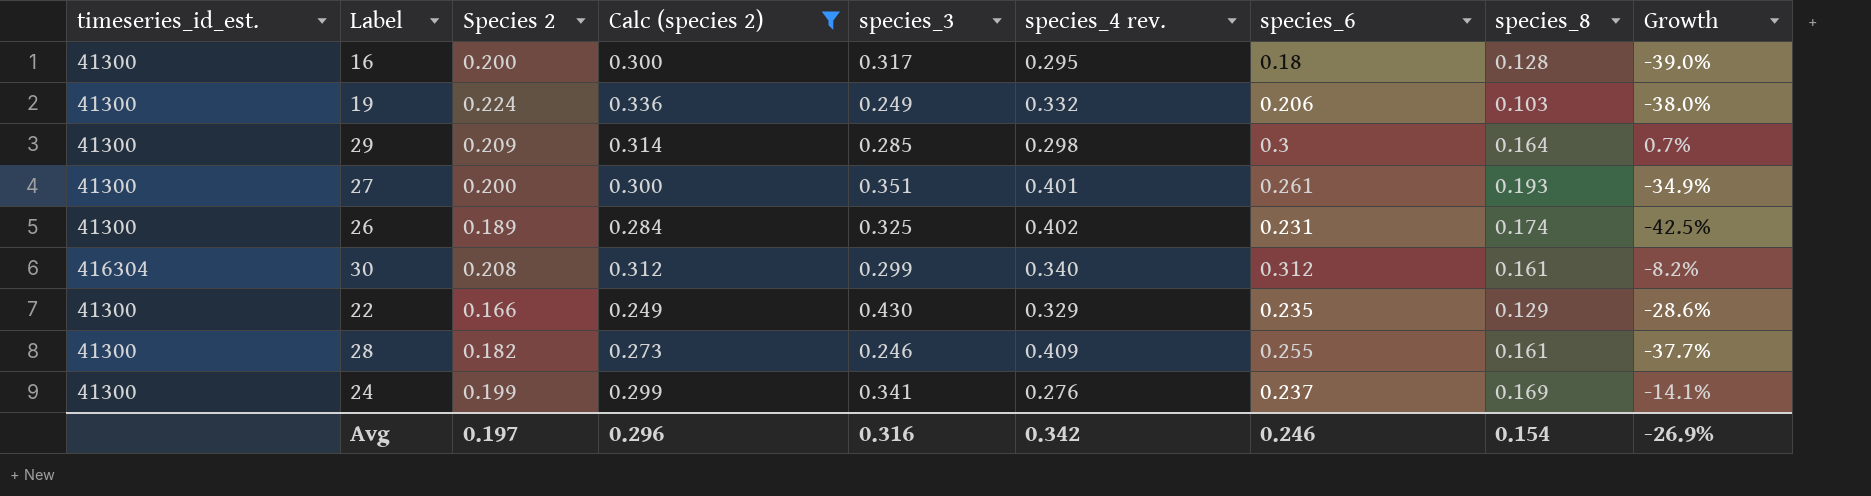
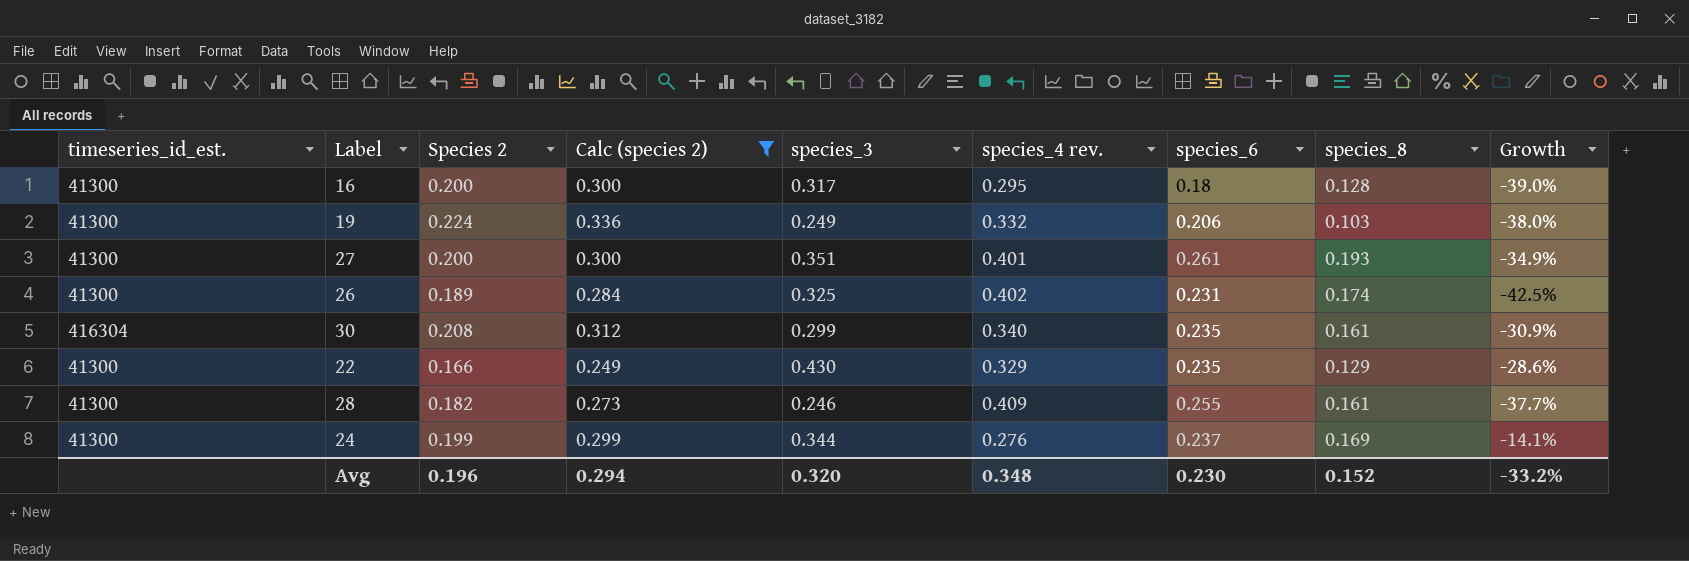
row 29: 41300 | 0.209 | 0.314 | 0.285 | 0.298 | 0.3 | 0.164 | 0.7% -> none
30 | species_6: 0.312 -> 0.235
30 | Growth: -8.2% -> -30.9%
24 | species_3: 0.341 -> 0.344
Avg | Species 2: 0.197 -> 0.196
Avg | Calc (species 2): 0.296 -> 0.294
Avg | species_3: 0.316 -> 0.320
Avg | species_4 rev.: 0.342 -> 0.348
Avg | species_6: 0.246 -> 0.230
Avg | species_8: 0.154 -> 0.152
Avg | Growth: -26.9% -> -33.2%

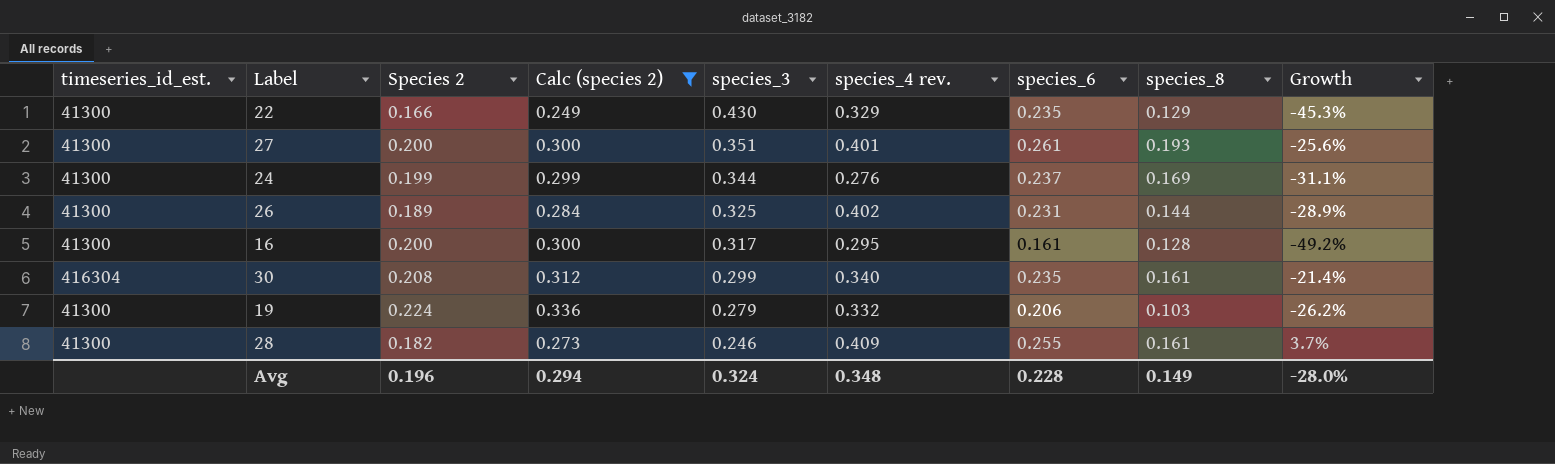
row order: none -> species_3 descending
column Growth | formula: ([species_6] - [species_4 rev.]) / [species_4 rev.] -> ([species_6] - [species_3]) / [species_3]
26 | species_8: 0.174 -> 0.144
16 | species_6: 0.18 -> 0.161
19 | species_3: 0.249 -> 0.279
Avg | species_3: 0.320 -> 0.324
Avg | species_6: 0.230 -> 0.228
Avg | species_8: 0.152 -> 0.149
Avg | Growth: -33.2% -> -28.0%

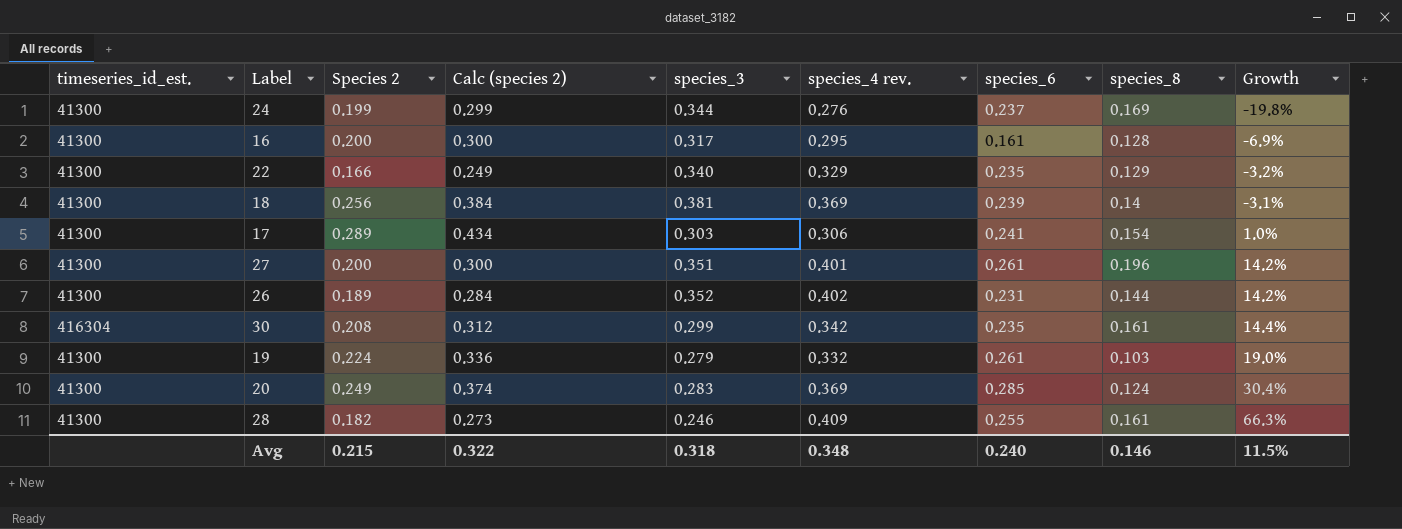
filter: Calc (species 2) <= 0.336 -> none
row order: species_3 descending -> Growth ascending
column Growth | formula: ([species_6] - [species_3]) / [species_3] -> ([species_4 rev.] - [species_3]) / [species_3]
22 | species_3: 0.430 -> 0.340
27 | species_8: 0.193 -> 0.196
26 | species_3: 0.325 -> 0.352
30 | species_4 rev.: 0.340 -> 0.342
19 | species_6: 0.206 -> 0.261
Avg | Species 2: 0.196 -> 0.215
Avg | Calc (species 2): 0.294 -> 0.322
Avg | species_3: 0.324 -> 0.318
Avg | species_6: 0.228 -> 0.240
Avg | species_8: 0.149 -> 0.146
Avg | Growth: -28.0% -> 11.5%

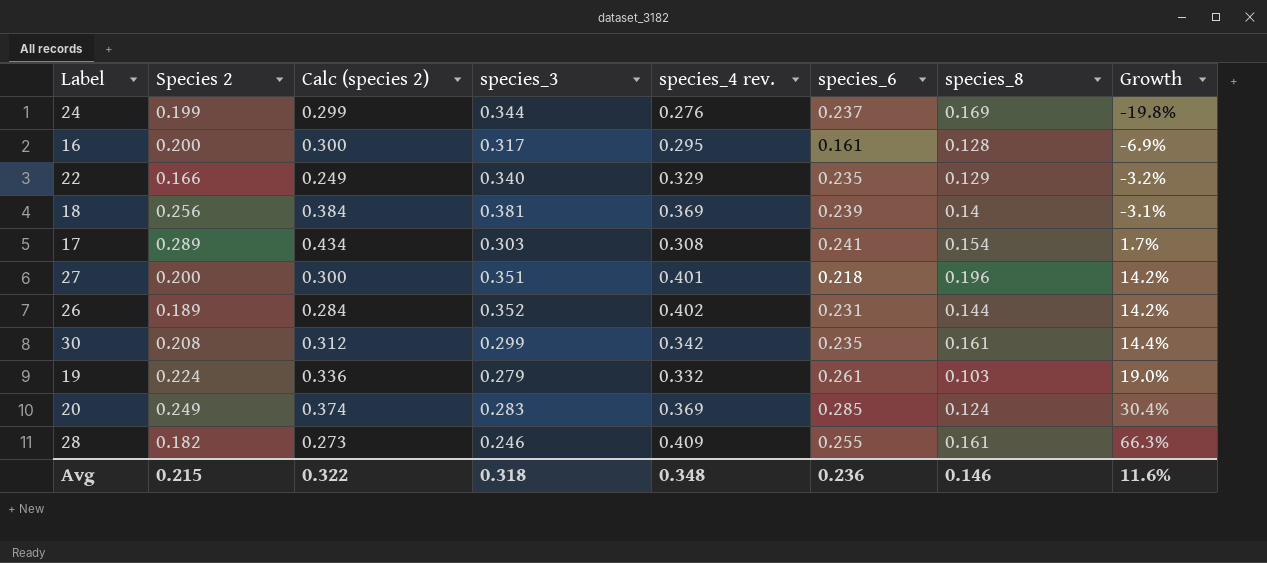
column timeseries_id_est. | position: 1 -> none
17 | species_4 rev.: 0.306 -> 0.308
17 | Growth: 1.0% -> 1.7%
27 | species_6: 0.261 -> 0.218
Avg | species_6: 0.240 -> 0.236
Avg | Growth: 11.5% -> 11.6%

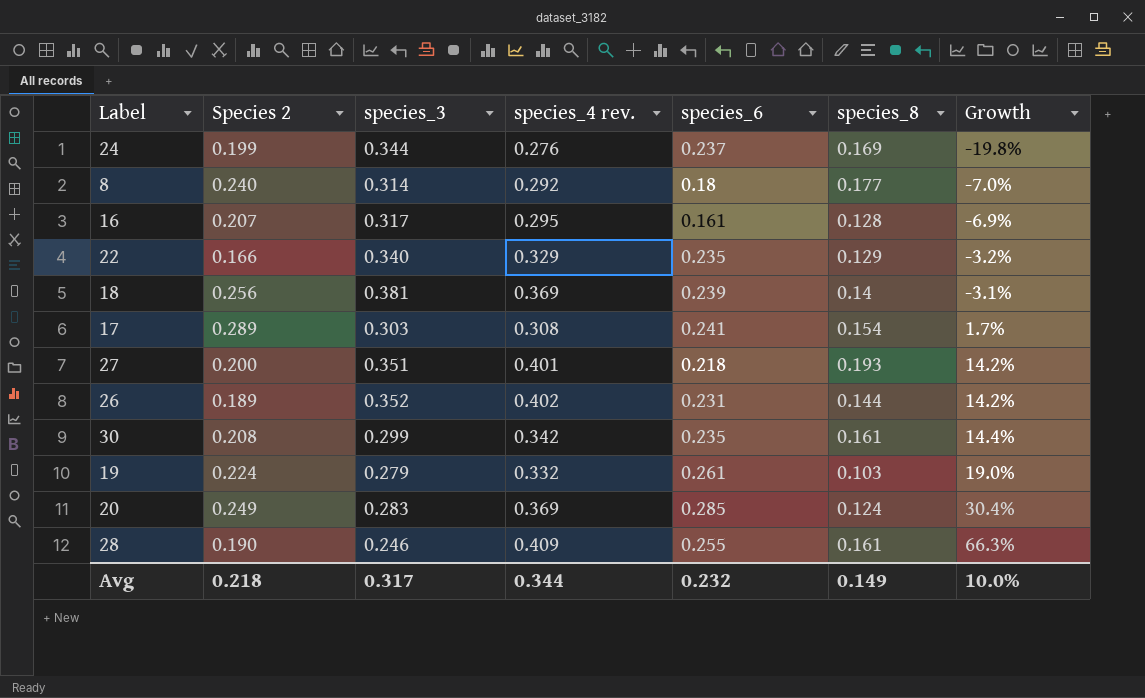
column Calc (species 2) | formula: [Species 2] * 1.5 -> none
row 8: none -> 0.240 | 0.314 | 0.292 | 0.18 | 0.177 | -7.0%
16 | Species 2: 0.200 -> 0.207
27 | species_8: 0.196 -> 0.193
28 | Species 2: 0.182 -> 0.190
Avg | Species 2: 0.215 -> 0.218
Avg | species_3: 0.318 -> 0.317
Avg | species_4 rev.: 0.348 -> 0.344
Avg | species_6: 0.236 -> 0.232
Avg | species_8: 0.146 -> 0.149
Avg | Growth: 11.6% -> 10.0%

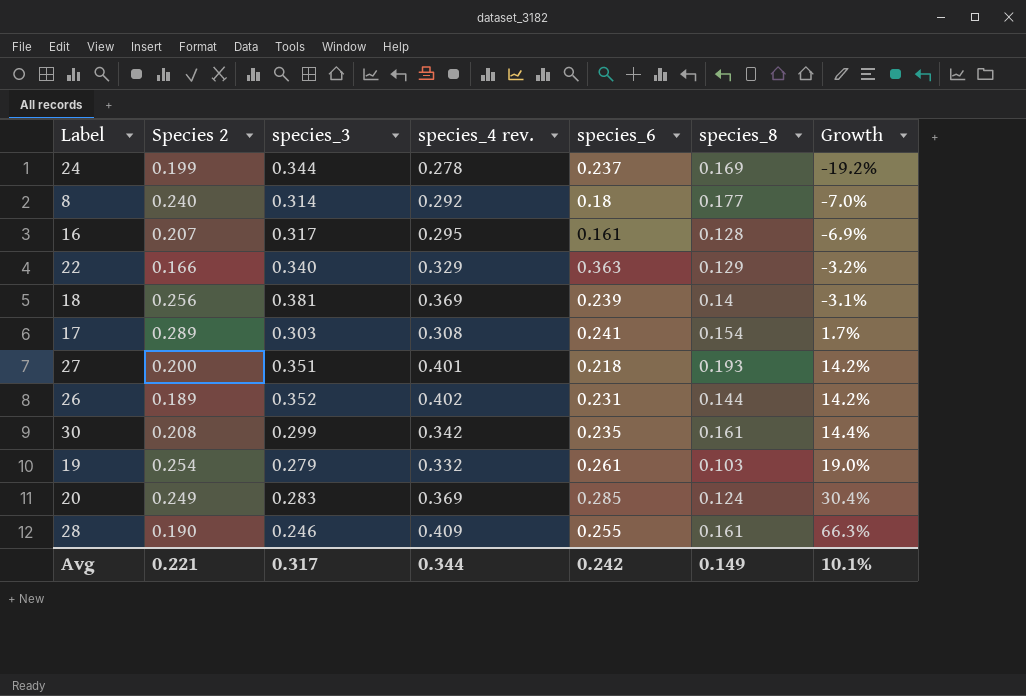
24 | species_4 rev.: 0.276 -> 0.278
24 | Growth: -19.8% -> -19.2%
22 | species_6: 0.235 -> 0.363
19 | Species 2: 0.224 -> 0.254
Avg | Species 2: 0.218 -> 0.221
Avg | species_6: 0.232 -> 0.242
Avg | Growth: 10.0% -> 10.1%

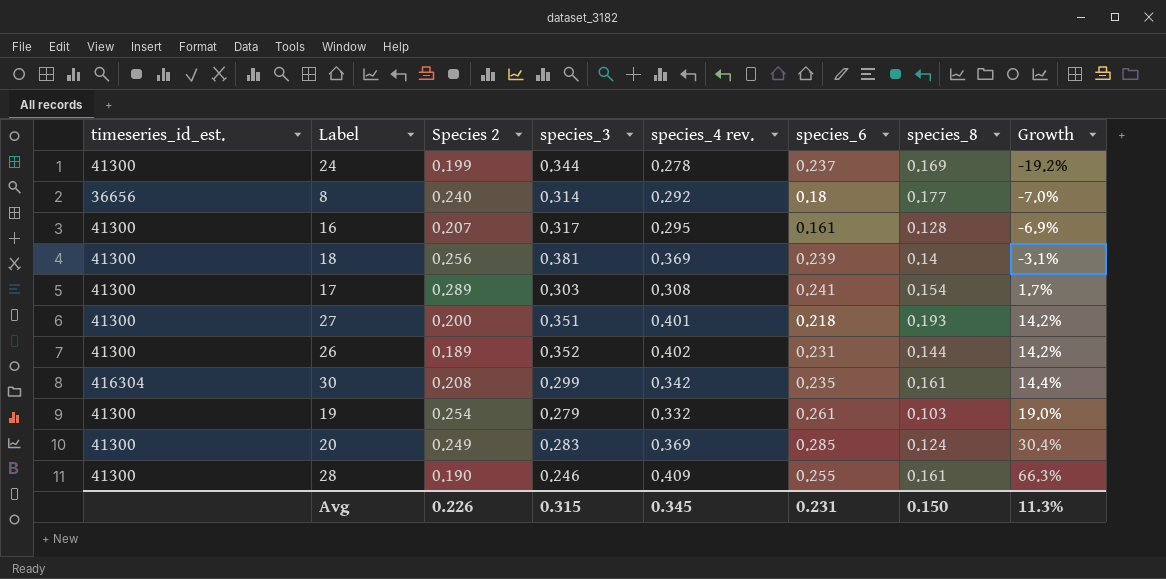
column timeseries_id_est. | position: none -> 1
row 22: 0.166 | 0.340 | 0.329 | 0.363 | 0.129 | -3.2% -> none
Avg | Species 2: 0.221 -> 0.226
Avg | species_3: 0.317 -> 0.315
Avg | species_4 rev.: 0.344 -> 0.345
Avg | species_6: 0.242 -> 0.231
Avg | species_8: 0.149 -> 0.150
Avg | Growth: 10.1% -> 11.3%

